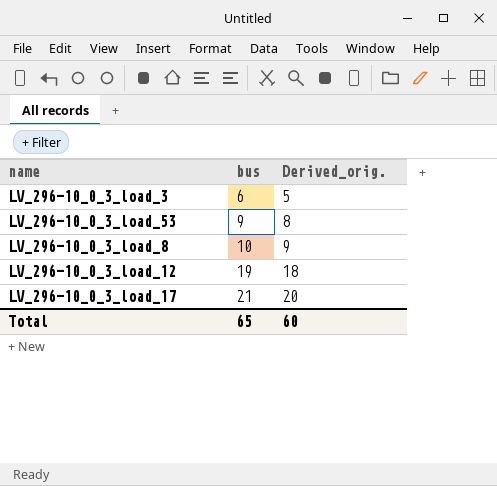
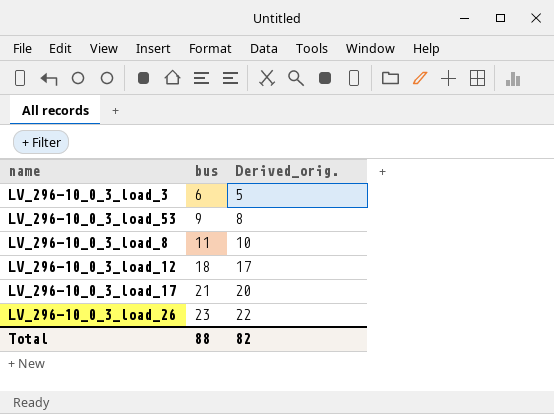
LV_296-10_0_3_load_8 | bus: 10 -> 11
LV_296-10_0_3_load_8 | Derived_orig.: 9 -> 10
LV_296-10_0_3_load_12 | bus: 19 -> 18
LV_296-10_0_3_load_12 | Derived_orig.: 18 -> 17
row LV_296-10_0_3_load_26: none -> 23 | 22
Total | bus: 65 -> 88
Total | Derived_orig.: 60 -> 82

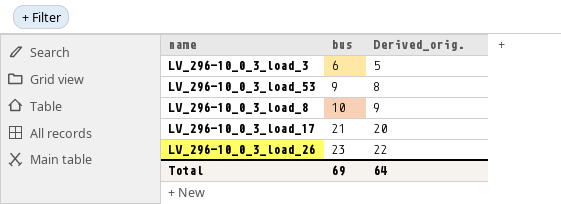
row LV_296-10_0_3_load_12: 18 | 17 -> none
LV_296-10_0_3_load_8 | bus: 11 -> 10
LV_296-10_0_3_load_8 | Derived_orig.: 10 -> 9
Total | bus: 88 -> 69
Total | Derived_orig.: 82 -> 64

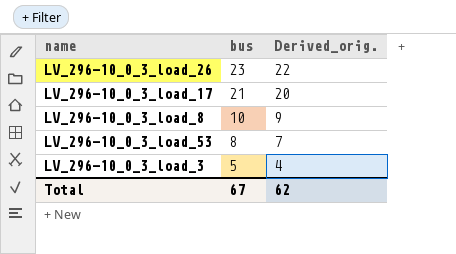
row order: bus ascending -> bus descending
LV_296-10_0_3_load_53 | bus: 9 -> 8
LV_296-10_0_3_load_53 | Derived_orig.: 8 -> 7
LV_296-10_0_3_load_3 | bus: 6 -> 5
LV_296-10_0_3_load_3 | Derived_orig.: 5 -> 4
Total | bus: 69 -> 67
Total | Derived_orig.: 64 -> 62

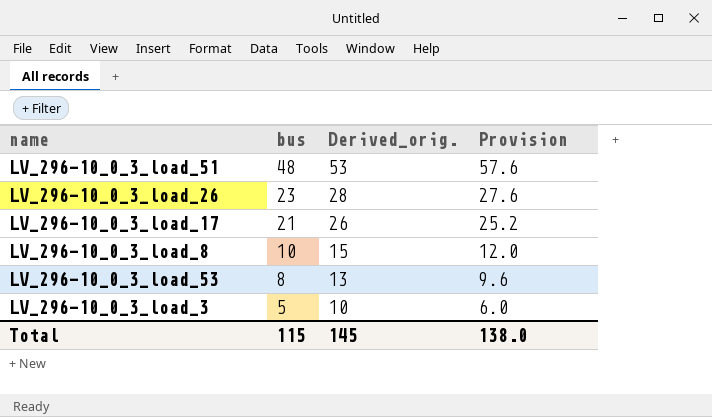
column Derived_orig. | formula: [bus] - 1 -> [bus] + 5
column Provision | formula: none -> [bus] * 1.2
row LV_296-10_0_3_load_51: none -> 48 | 53 | 57.6
Total | bus: 67 -> 115
Total | Derived_orig.: 62 -> 145

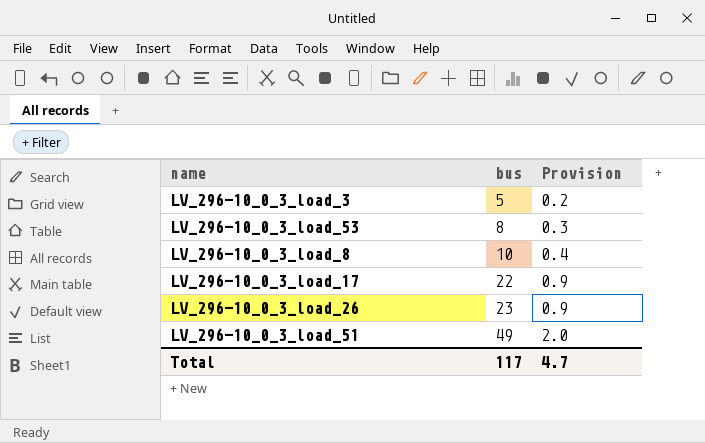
row order: bus descending -> bus ascending
column Derived_orig. | formula: [bus] + 5 -> none
column Provision | formula: [bus] * 1.2 -> [bus] * 0.04
LV_296-10_0_3_load_17 | bus: 21 -> 22
LV_296-10_0_3_load_51 | bus: 48 -> 49
Total | bus: 115 -> 117
Total | Provision: 138.0 -> 4.7

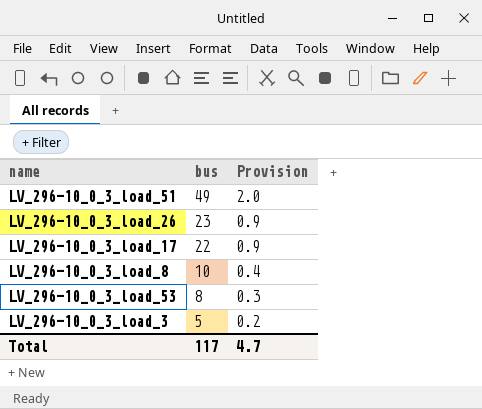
row order: bus ascending -> bus descending

